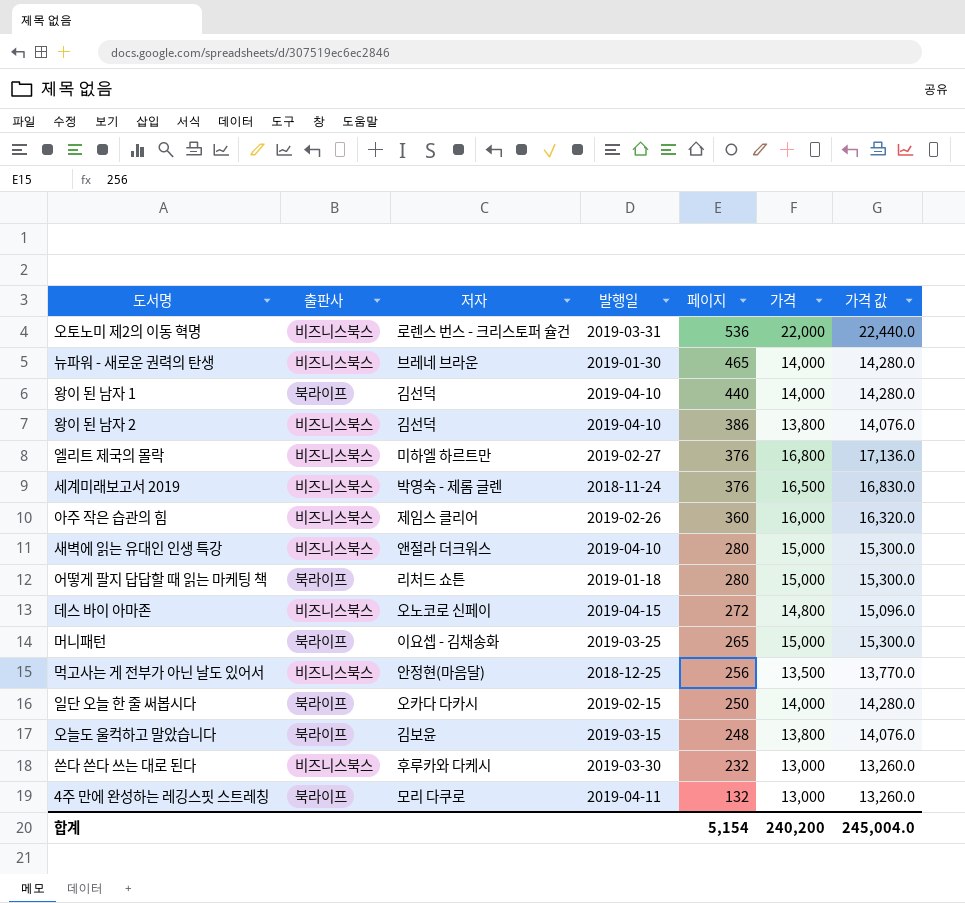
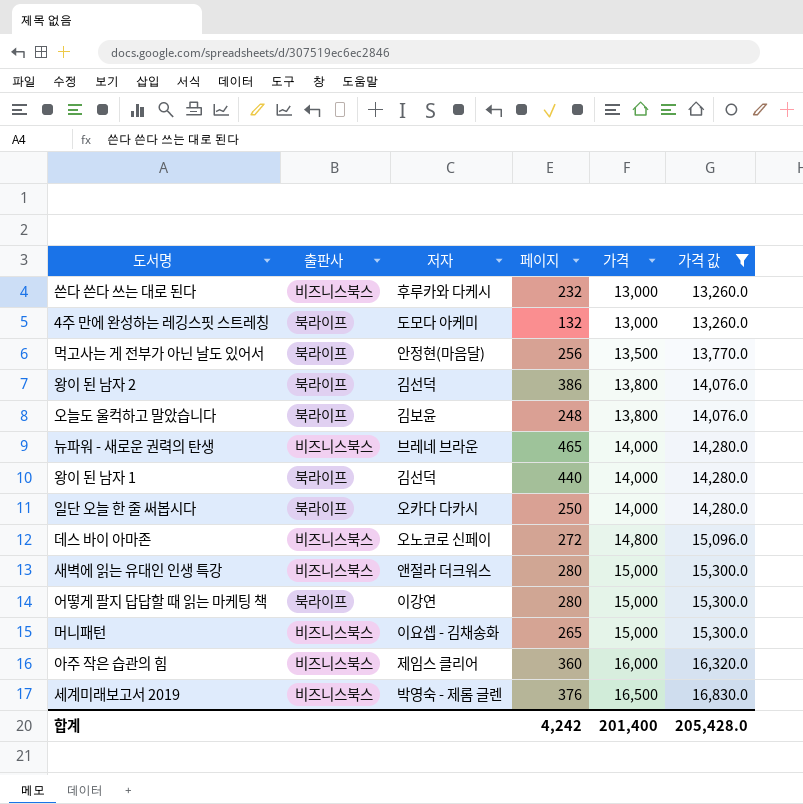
filter: none -> 가격 값 <= 16,830.0
row order: 페이지 descending -> 가격 ascending
column 발행일 | position: 4 -> none
4주 만에 완성하는 레깅스핏 스트레칭 | 저자: 모리 다쿠로 -> 도모다 아케미
먹고사는 게 전부가 아닌 날도 있어서 | 출판사: 비즈니스북스 -> 북라이프
왕이 된 남자 2 | 출판사: 비즈니스북스 -> 북라이프
어떻게 팔지 답답할 때 읽는 마케팅 책 | 저자: 리처드 쇼튼 -> 이강연
머니패턴 | 출판사: 북라이프 -> 비즈니스북스
합계 | 페이지: 5,154 -> 4,242
합계 | 가격: 240,200 -> 201,400
합계 | 가격 값: 245,004.0 -> 205,428.0

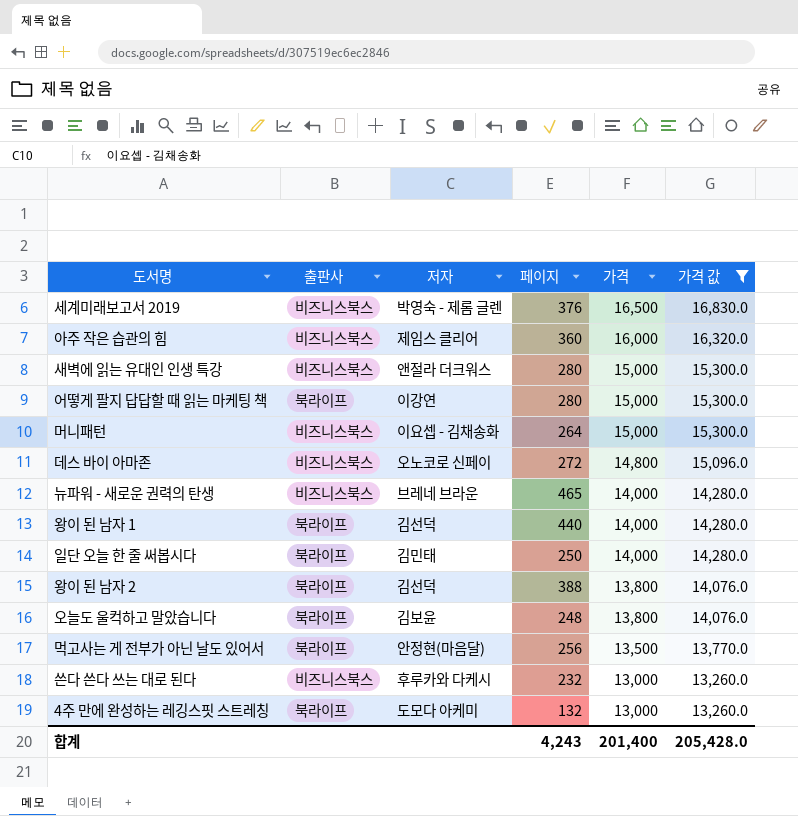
row order: 가격 ascending -> 가격 descending
머니패턴 | 페이지: 265 -> 264
일단 오늘 한 줄 써봅시다 | 저자: 오카다 다카시 -> 김민태
왕이 된 남자 2 | 페이지: 386 -> 388
합계 | 페이지: 4,242 -> 4,243

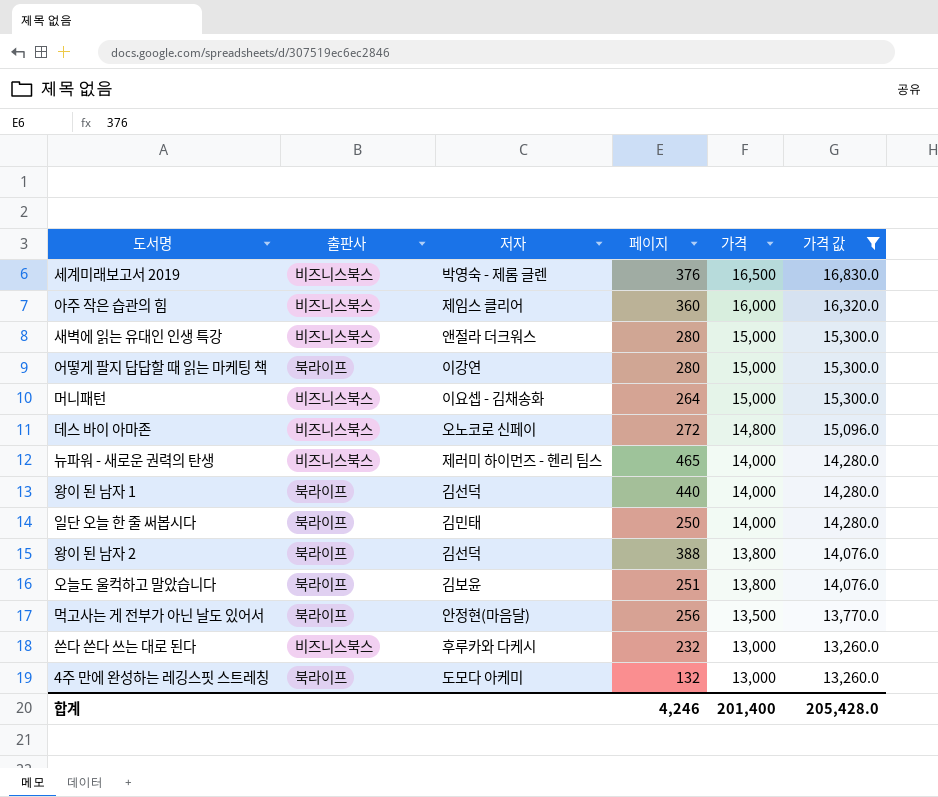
뉴파워 - 새로운 권력의 탄생 | 저자: 브레네 브라운 -> 제러미 하이먼즈 - 헨리 팀스
오늘도 울컥하고 말았습니다 | 페이지: 248 -> 251
합계 | 페이지: 4,243 -> 4,246

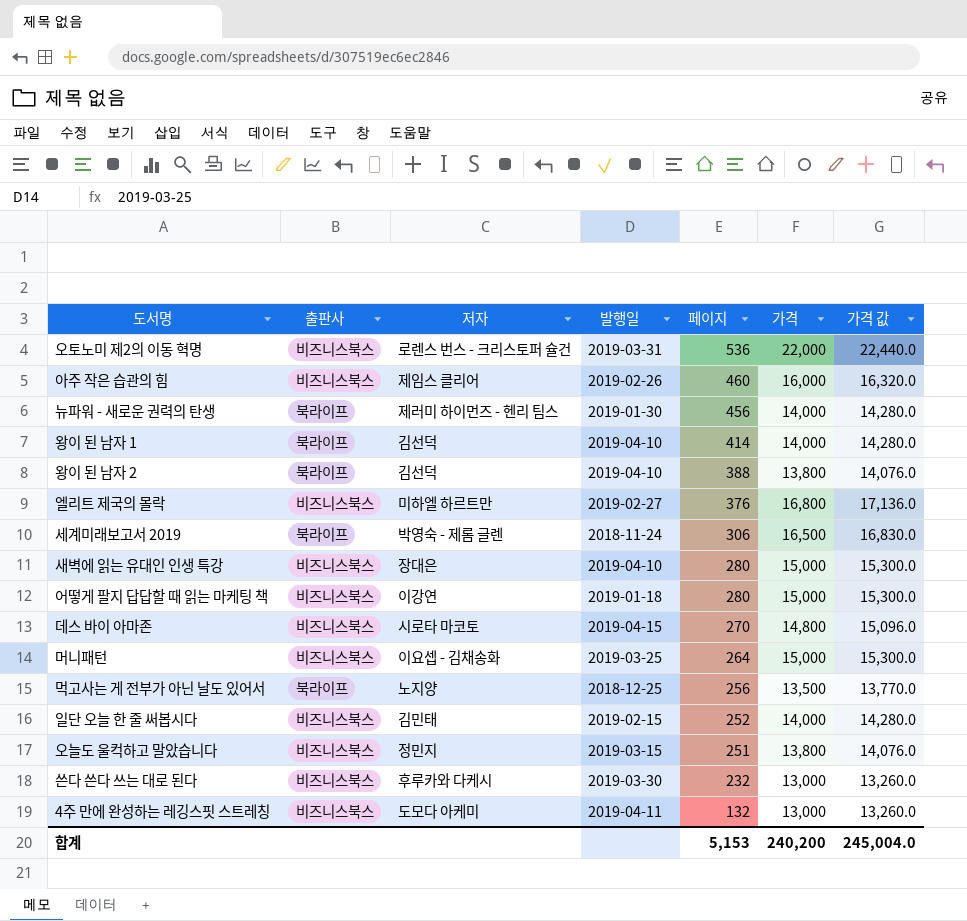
filter: 가격 값 <= 16,830.0 -> none
row order: 가격 descending -> 페이지 descending
column 발행일 | position: none -> 4
아주 작은 습관의 힘 | 페이지: 360 -> 460
뉴파워 - 새로운 권력의 탄생 | 출판사: 비즈니스북스 -> 북라이프
뉴파워 - 새로운 권력의 탄생 | 페이지: 465 -> 456
왕이 된 남자 1 | 페이지: 440 -> 414
세계미래보고서 2019 | 출판사: 비즈니스북스 -> 북라이프
세계미래보고서 2019 | 페이지: 376 -> 306
새벽에 읽는 유대인 인생 특강 | 저자: 앤절라 더크워스 -> 장대은
어떻게 팔지 답답할 때 읽는 마케팅 책 | 출판사: 북라이프 -> 비즈니스북스
데스 바이 아마존 | 저자: 오노코로 신페이 -> 시로타 마코토
데스 바이 아마존 | 페이지: 272 -> 270
먹고사는 게 전부가 아닌 날도 있어서 | 저자: 안정현(마음달) -> 노지양
일단 오늘 한 줄 써봅시다 | 출판사: 북라이프 -> 비즈니스북스
일단 오늘 한 줄 써봅시다 | 페이지: 250 -> 252
오늘도 울컥하고 말았습니다 | 출판사: 북라이프 -> 비즈니스북스
오늘도 울컥하고 말았습니다 | 저자: 김보윤 -> 정민지
4주 만에 완성하는 레깅스핏 스트레칭 | 출판사: 북라이프 -> 비즈니스북스
합계 | 페이지: 4,246 -> 5,153
합계 | 가격: 201,400 -> 240,200
합계 | 가격 값: 205,428.0 -> 245,004.0

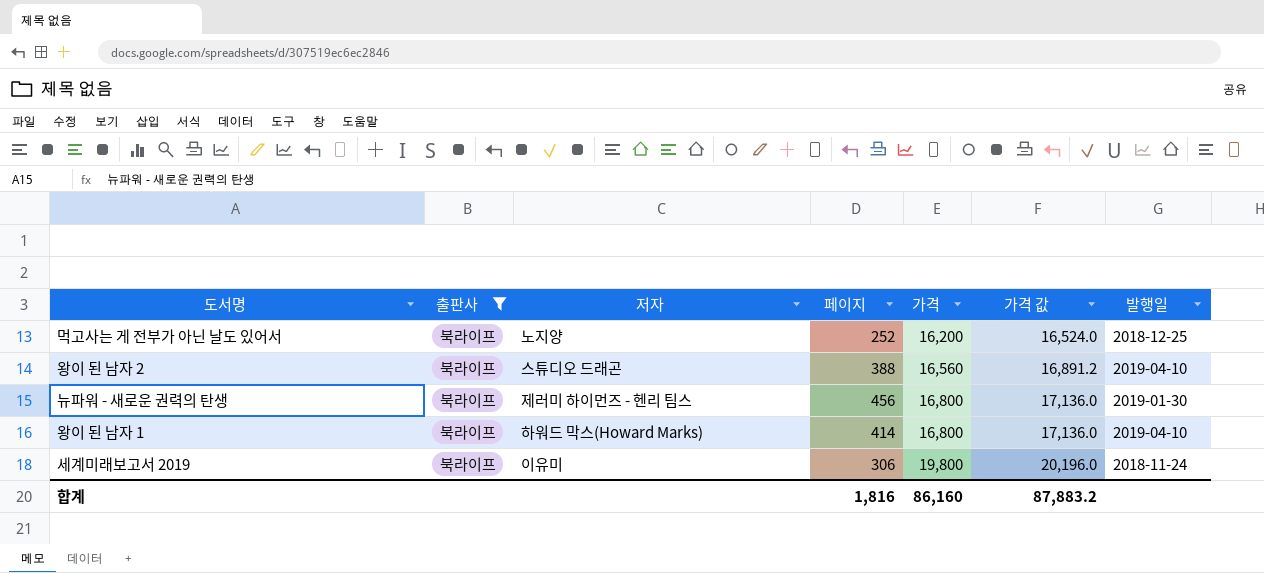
filter: none -> 출판사 = 북라이프
row order: 페이지 descending -> 가격 ascending
column 발행일 | position: 4 -> 7
먹고사는 게 전부가 아닌 날도 있어서 | 페이지: 256 -> 252
먹고사는 게 전부가 아닌 날도 있어서 | 가격: 13,500 -> 16,200
먹고사는 게 전부가 아닌 날도 있어서 | 가격 값: 13,770.0 -> 16,524.0
왕이 된 남자 2 | 저자: 김선덕 -> 스튜디오 드래곤
왕이 된 남자 2 | 가격: 13,800 -> 16,560
왕이 된 남자 2 | 가격 값: 14,076.0 -> 16,891.2
뉴파워 - 새로운 권력의 탄생 | 가격: 14,000 -> 16,800
뉴파워 - 새로운 권력의 탄생 | 가격 값: 14,280.0 -> 17,136.0
왕이 된 남자 1 | 저자: 김선덕 -> 하워드 막스(Howard Marks)
왕이 된 남자 1 | 가격: 14,000 -> 16,800
왕이 된 남자 1 | 가격 값: 14,280.0 -> 17,136.0
세계미래보고서 2019 | 저자: 박영숙 - 제롬 글렌 -> 이유미
세계미래보고서 2019 | 가격: 16,500 -> 19,800
세계미래보고서 2019 | 가격 값: 16,830.0 -> 20,196.0
합계 | 페이지: 5,153 -> 1,816
합계 | 가격: 240,200 -> 86,160
합계 | 가격 값: 245,004.0 -> 87,883.2

